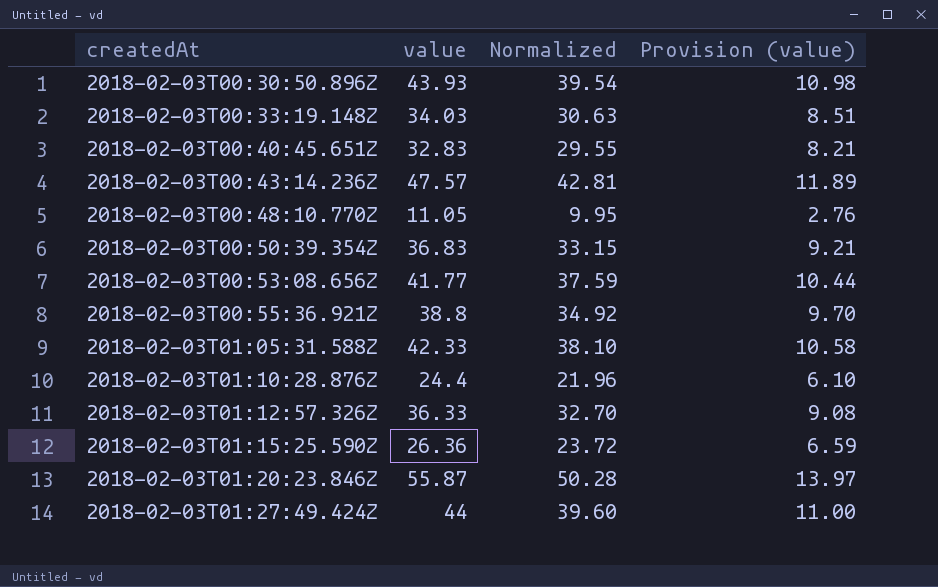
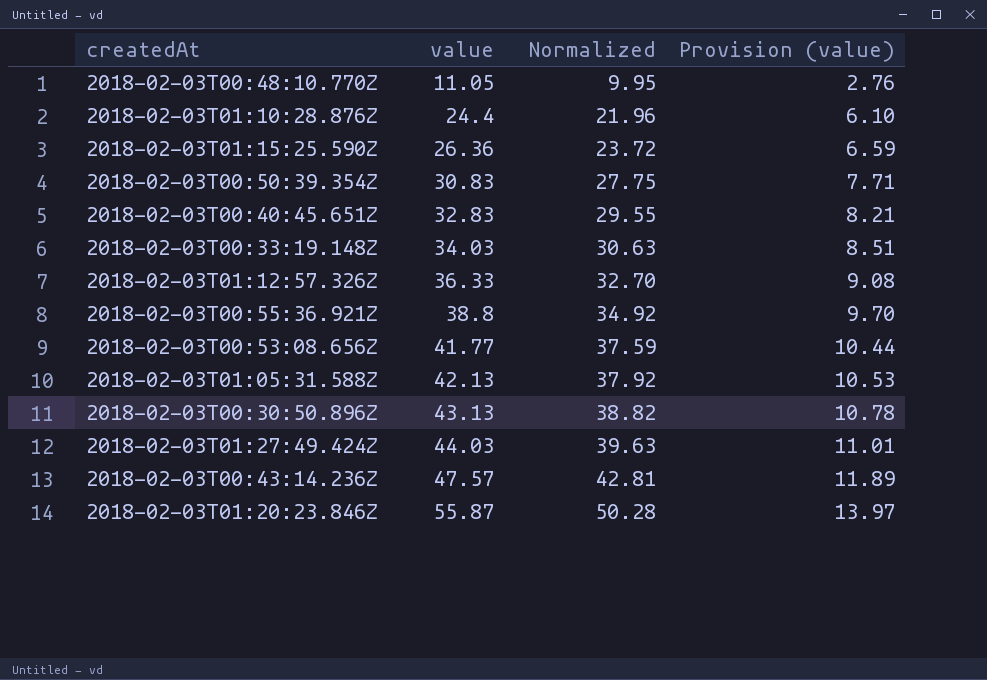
row order: createdAt ascending -> value ascending
2018-02-03T00:50:39.354Z | value: 36.83 -> 30.83
2018-02-03T00:50:39.354Z | Normalized: 33.15 -> 27.75
2018-02-03T00:50:39.354Z | Provision (value): 9.21 -> 7.71
2018-02-03T01:05:31.588Z | value: 42.33 -> 42.13
2018-02-03T01:05:31.588Z | Normalized: 38.10 -> 37.92
2018-02-03T01:05:31.588Z | Provision (value): 10.58 -> 10.53
2018-02-03T00:30:50.896Z | value: 43.93 -> 43.13
2018-02-03T00:30:50.896Z | Normalized: 39.54 -> 38.82
2018-02-03T00:30:50.896Z | Provision (value): 10.98 -> 10.78
2018-02-03T01:27:49.424Z | value: 44 -> 44.03
2018-02-03T01:27:49.424Z | Normalized: 39.60 -> 39.63
2018-02-03T01:27:49.424Z | Provision (value): 11.00 -> 11.01

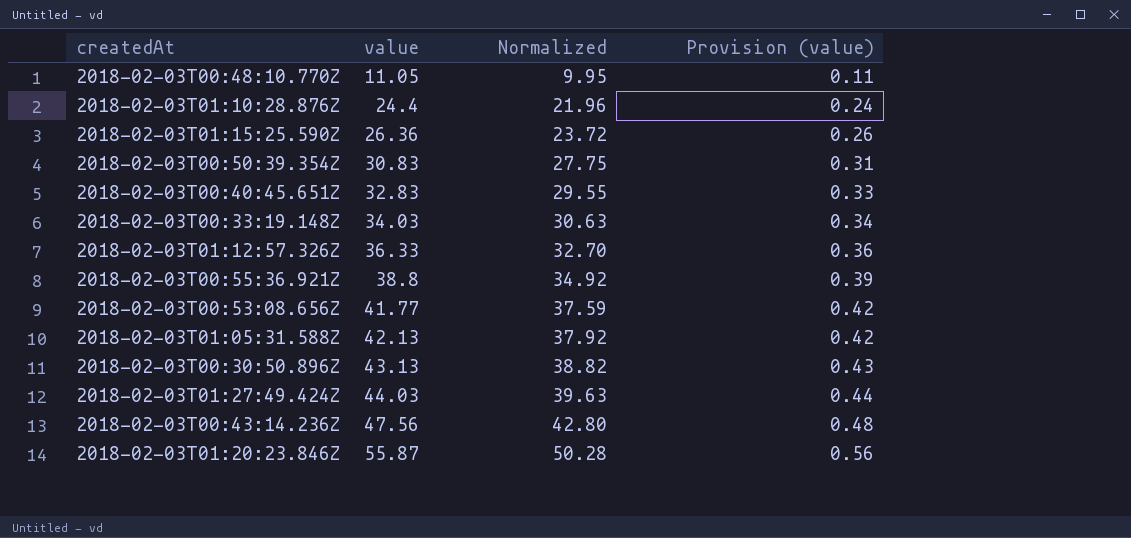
column Provision (value) | formula: [value] * 0.25 -> [value] * 0.01
2018-02-03T00:43:14.236Z | value: 47.57 -> 47.56
2018-02-03T00:43:14.236Z | Normalized: 42.81 -> 42.80

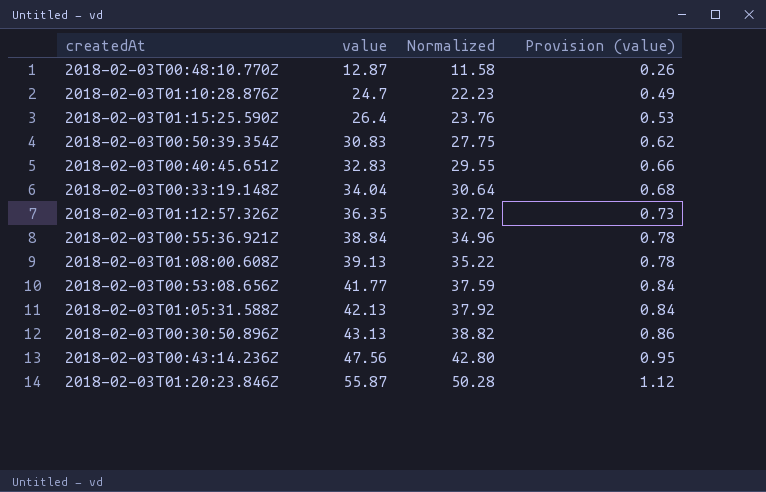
column Provision (value) | formula: [value] * 0.01 -> [value] * 0.02
row 2018-02-03T01:27:49.424Z: 44.03 | 39.63 | 0.44 -> none
2018-02-03T00:48:10.770Z | value: 11.05 -> 12.87
2018-02-03T00:48:10.770Z | Normalized: 9.95 -> 11.58
2018-02-03T01:10:28.876Z | value: 24.4 -> 24.7
2018-02-03T01:10:28.876Z | Normalized: 21.96 -> 22.23
2018-02-03T01:15:25.590Z | value: 26.36 -> 26.4
2018-02-03T01:15:25.590Z | Normalized: 23.72 -> 23.76
2018-02-03T00:33:19.148Z | value: 34.03 -> 34.04
2018-02-03T00:33:19.148Z | Normalized: 30.63 -> 30.64
2018-02-03T01:12:57.326Z | value: 36.33 -> 36.35
2018-02-03T01:12:57.326Z | Normalized: 32.70 -> 32.72
2018-02-03T00:55:36.921Z | value: 38.8 -> 38.84
2018-02-03T00:55:36.921Z | Normalized: 34.92 -> 34.96
row 2018-02-03T01:08:00.608Z: none -> 39.13 | 35.22 | 0.78

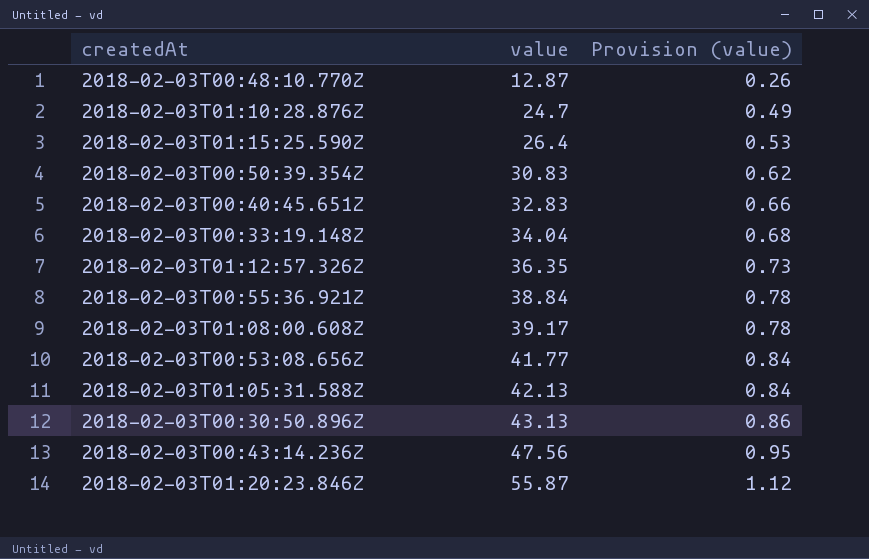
column Normalized | formula: [value] * 0.9 -> none
2018-02-03T01:08:00.608Z | value: 39.13 -> 39.17

